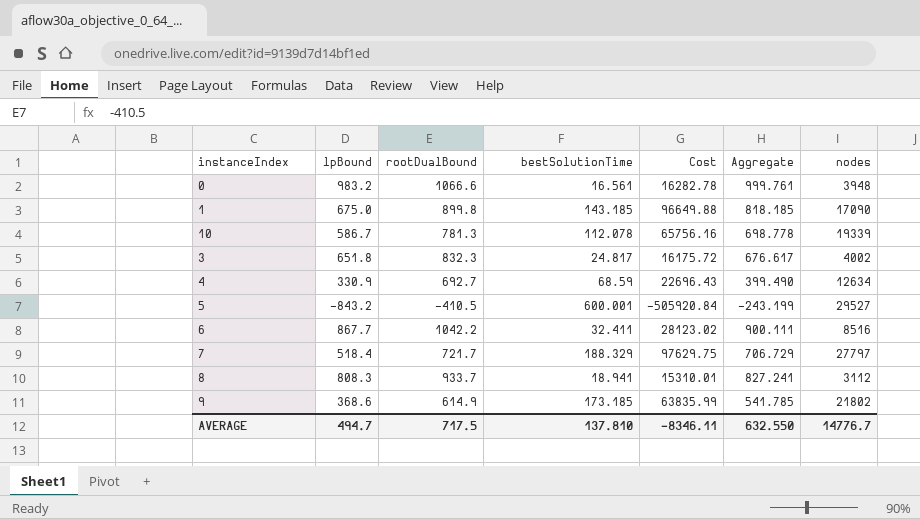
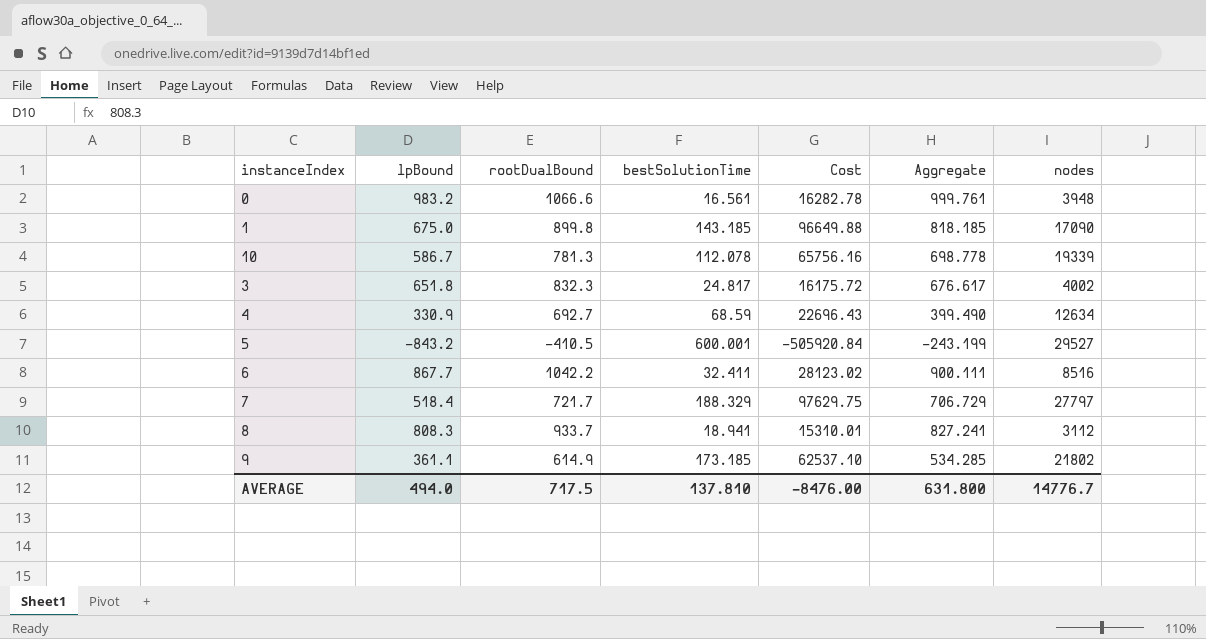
9 | lpBound: 368.6 -> 361.1
9 | Cost: 63835.99 -> 62537.10
9 | Aggregate: 541.785 -> 534.285
AVERAGE | lpBound: 494.7 -> 494.0
AVERAGE | Cost: -8346.11 -> -8476.00
AVERAGE | Aggregate: 632.550 -> 631.800

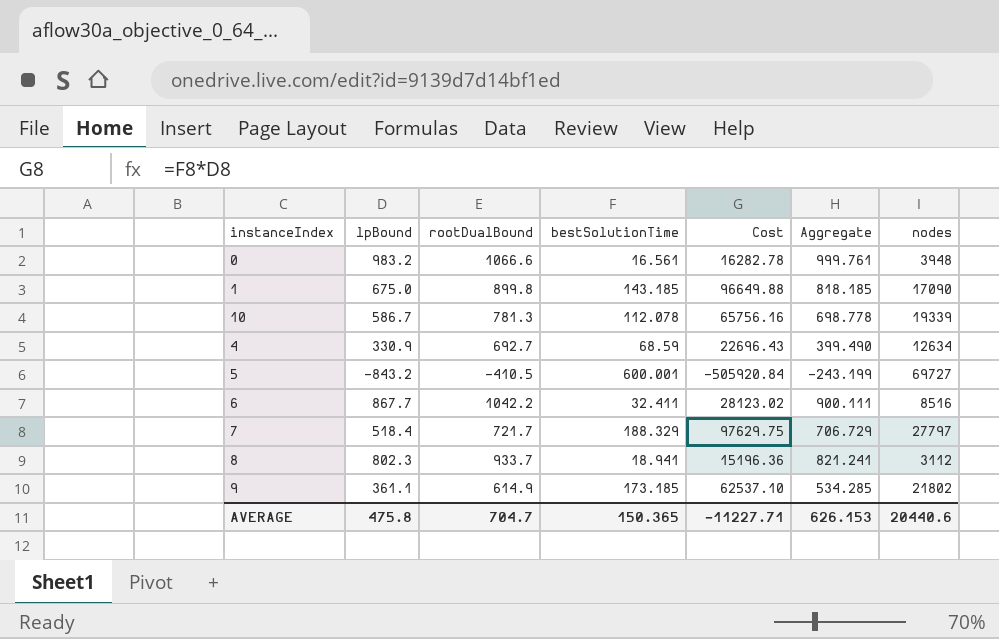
row 3: 651.8 | 832.3 | 24.817 | 16175.72 | 676.617 | 4002 -> none
5 | nodes: 29527 -> 69727
8 | lpBound: 808.3 -> 802.3
8 | Cost: 15310.01 -> 15196.36
8 | Aggregate: 827.241 -> 821.241
AVERAGE | lpBound: 494.0 -> 475.8
AVERAGE | rootDualBound: 717.5 -> 704.7
AVERAGE | bestSolutionTime: 137.810 -> 150.365
AVERAGE | Cost: -8476.00 -> -11227.71
AVERAGE | Aggregate: 631.800 -> 626.153
AVERAGE | nodes: 14776.7 -> 20440.6

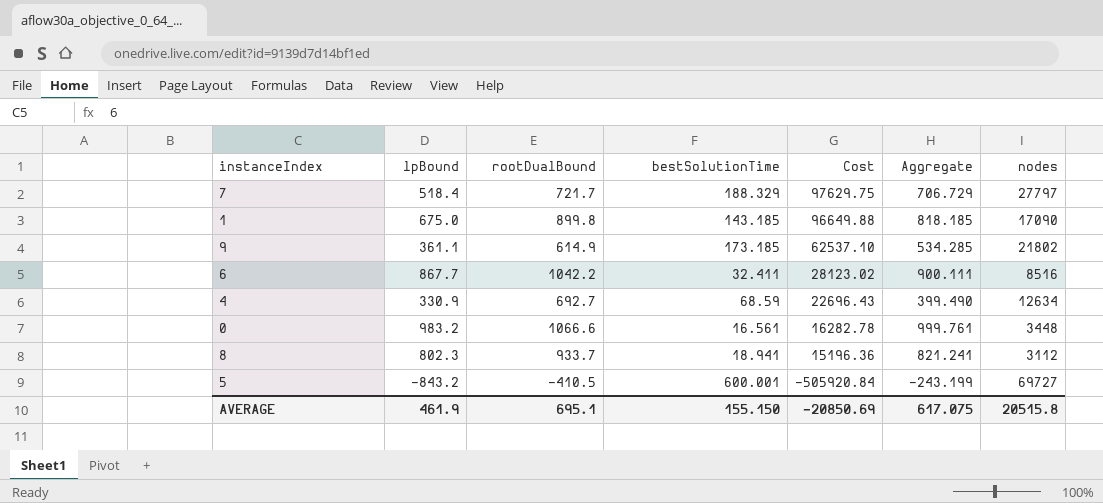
row order: none -> Cost descending
row 10: 586.7 | 781.3 | 112.078 | 65756.16 | 698.778 | 19339 -> none
0 | nodes: 3948 -> 3448
AVERAGE | lpBound: 475.8 -> 461.9
AVERAGE | rootDualBound: 704.7 -> 695.1
AVERAGE | bestSolutionTime: 150.365 -> 155.150
AVERAGE | Cost: -11227.71 -> -20850.69
AVERAGE | Aggregate: 626.153 -> 617.075
AVERAGE | nodes: 20440.6 -> 20515.8

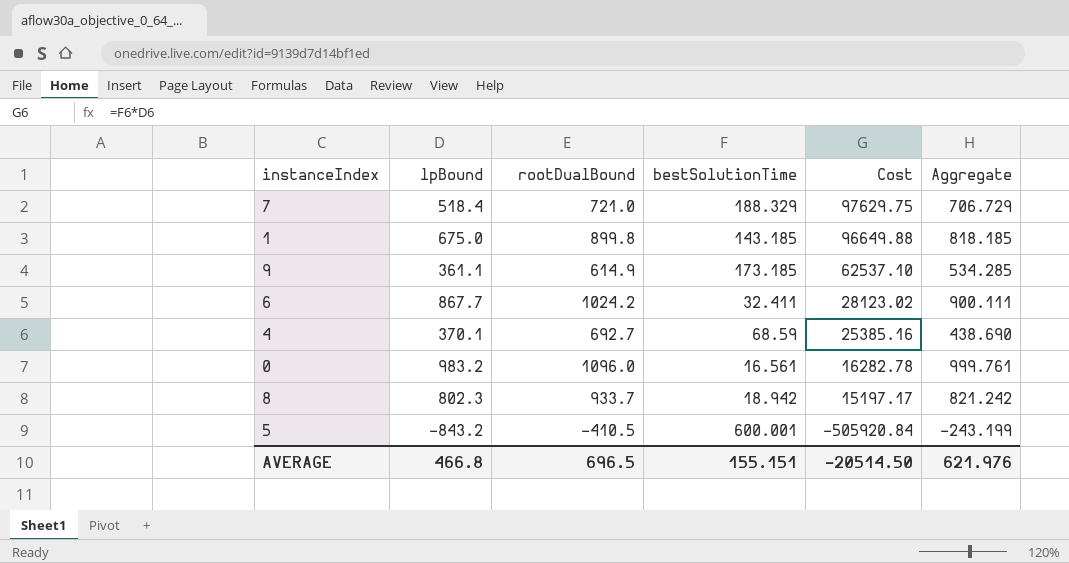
column nodes | position: 7 -> none
7 | rootDualBound: 721.7 -> 721.0
6 | rootDualBound: 1042.2 -> 1024.2
4 | lpBound: 330.9 -> 370.1
4 | Cost: 22696.43 -> 25385.16
4 | Aggregate: 399.490 -> 438.690
0 | rootDualBound: 1066.6 -> 1096.0
8 | bestSolutionTime: 18.941 -> 18.942
8 | Cost: 15196.36 -> 15197.17
8 | Aggregate: 821.241 -> 821.242
AVERAGE | lpBound: 461.9 -> 466.8
AVERAGE | rootDualBound: 695.1 -> 696.5
AVERAGE | bestSolutionTime: 155.150 -> 155.151
AVERAGE | Cost: -20850.69 -> -20514.50
AVERAGE | Aggregate: 617.075 -> 621.976

